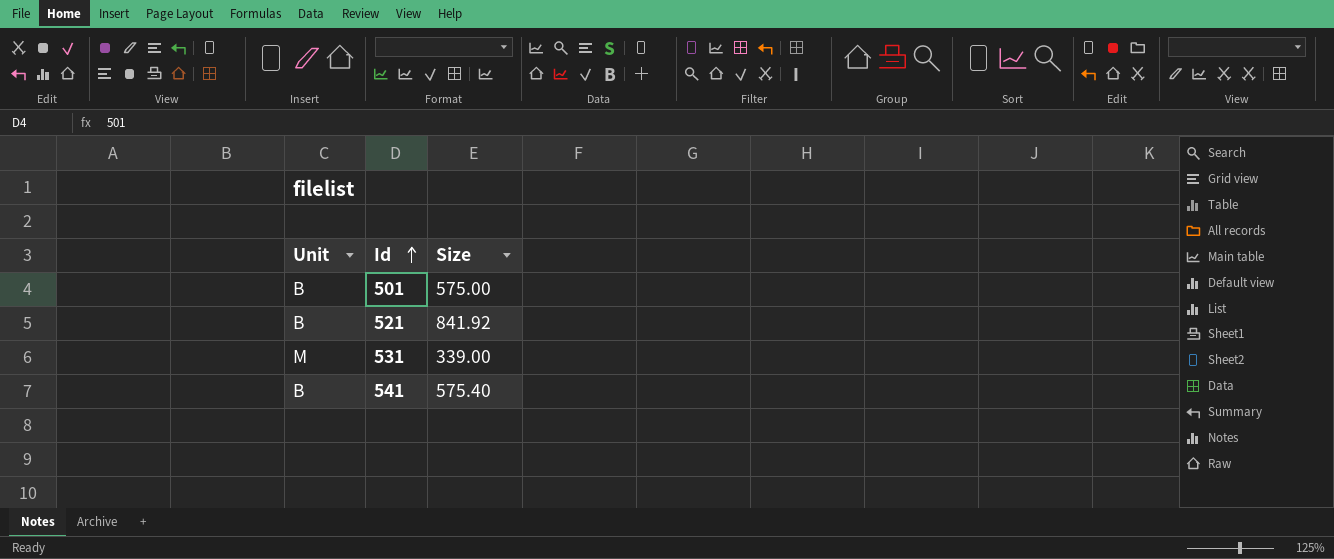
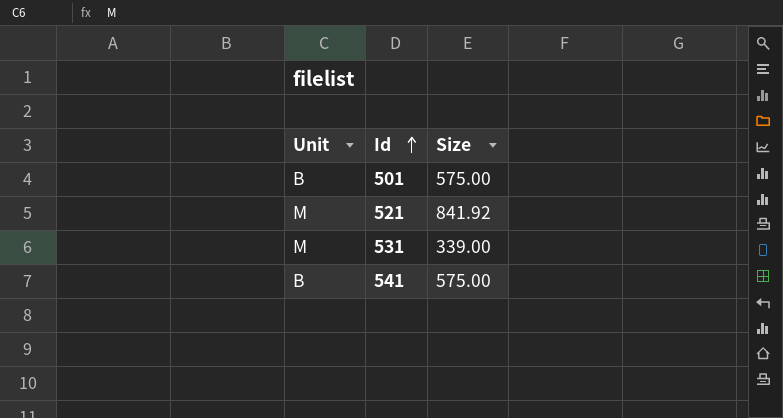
521 | Unit: B -> M
541 | Size: 575.40 -> 575.00

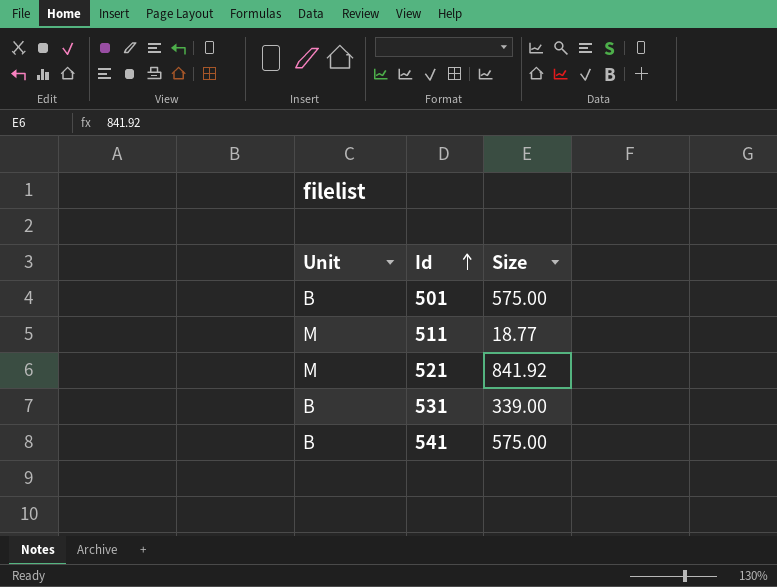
row 511: none -> M | 18.77
531 | Unit: M -> B

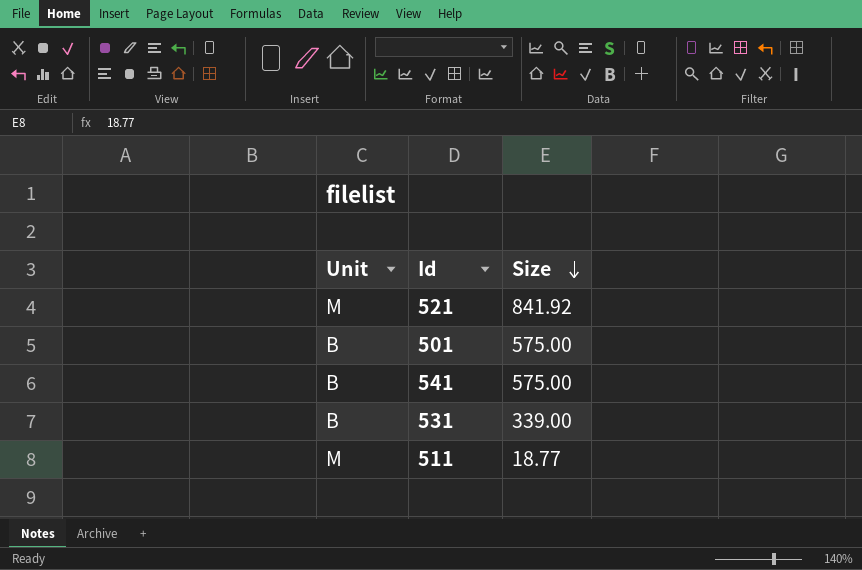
row order: Id ascending -> Size descending

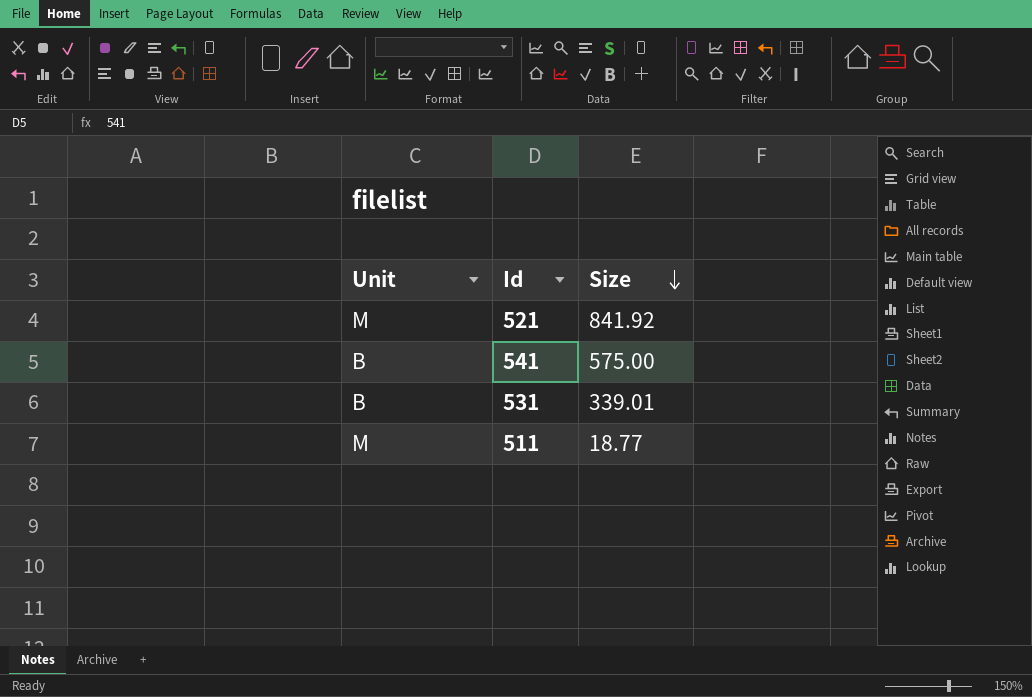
row 501: B | 575.00 -> none
531 | Size: 339.00 -> 339.01

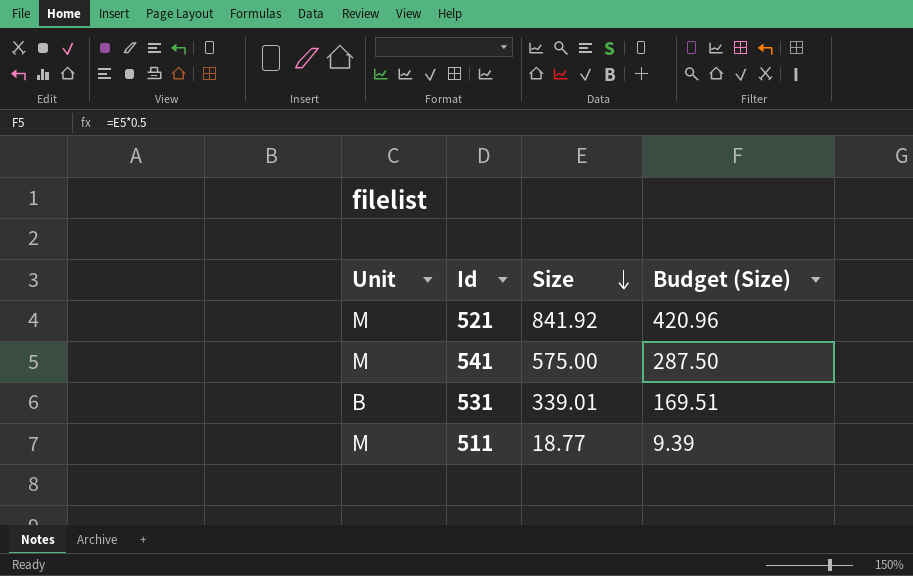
column Budget (Size) | formula: none -> [Size] * 0.5
541 | Unit: B -> M

